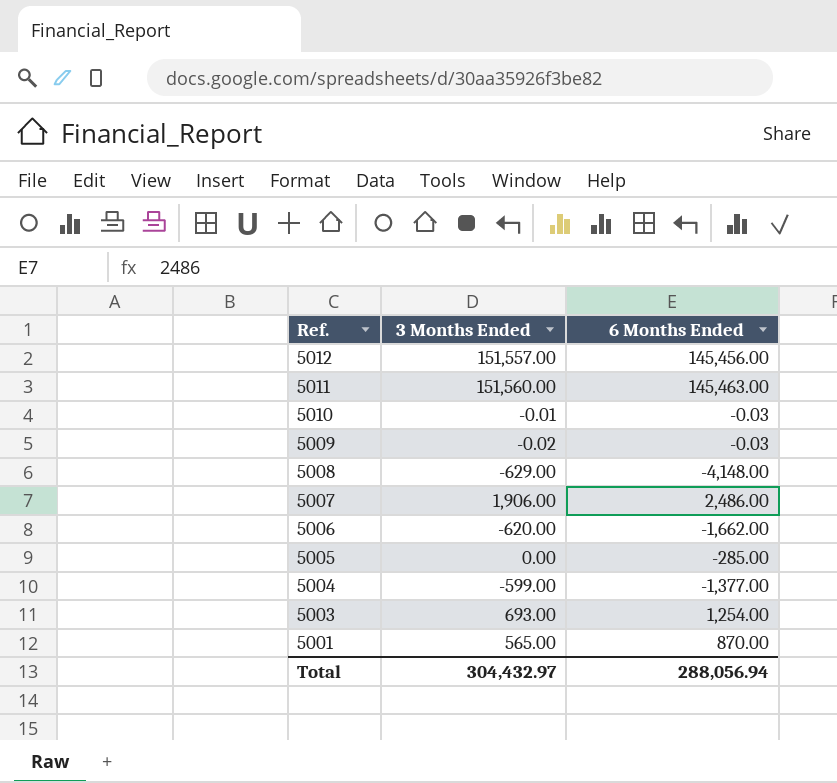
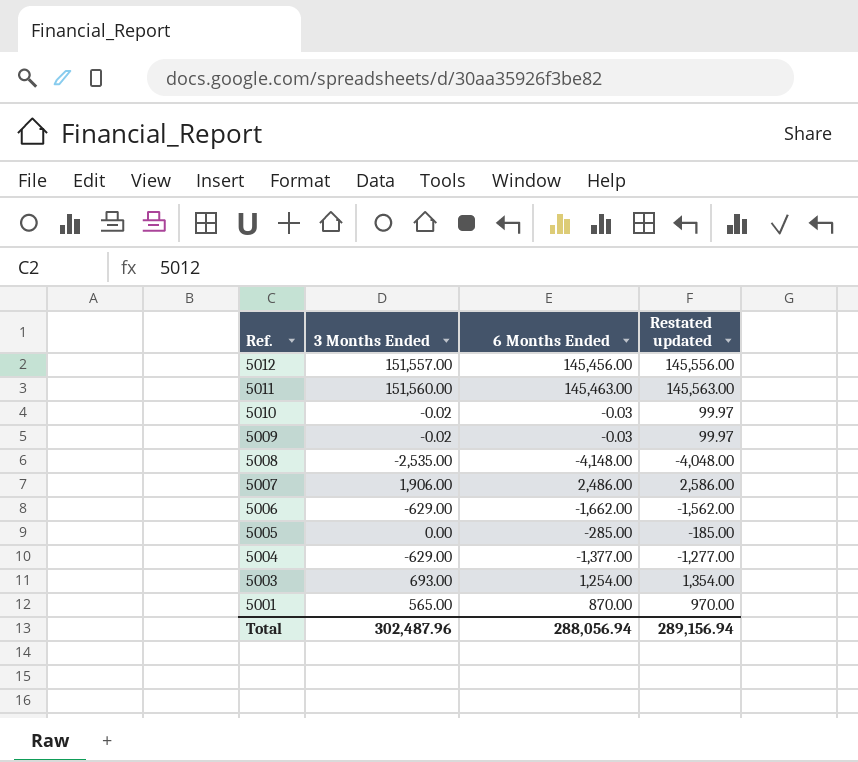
column Restated updated | formula: none -> [6 Months Ended] + 100
5010 | 3 Months Ended: -0.01 -> -0.02
5008 | 3 Months Ended: -629.00 -> -2,535.00
5006 | 3 Months Ended: -620.00 -> -629.00
5004 | 3 Months Ended: -599.00 -> -629.00
Total | 3 Months Ended: 304,432.97 -> 302,487.96

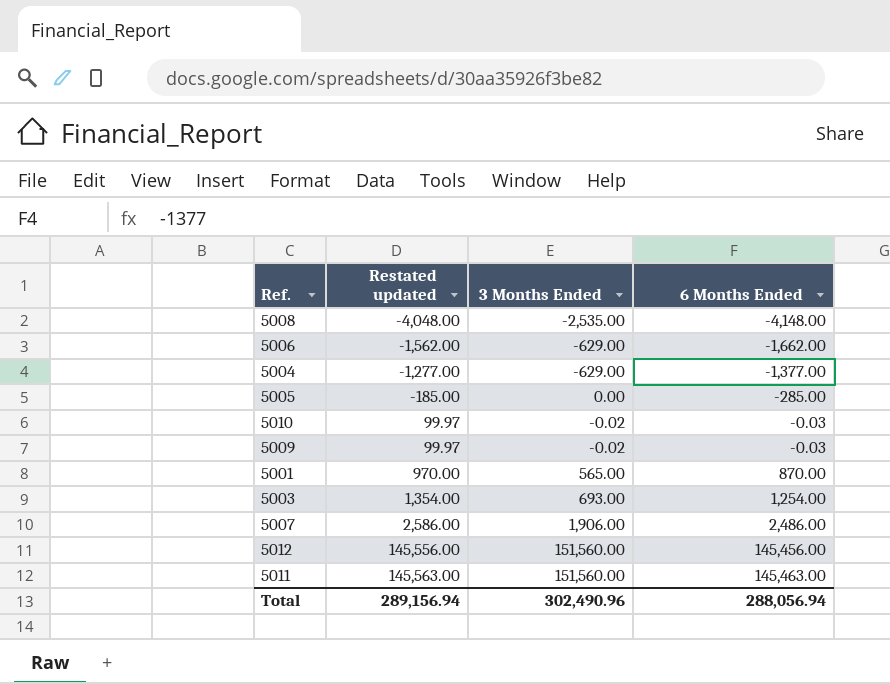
row order: Ref. descending -> Restated updated ascending
column Restated updated | position: 4 -> 2
5012 | 3 Months Ended: 151,557.00 -> 151,560.00
Total | 3 Months Ended: 302,487.96 -> 302,490.96

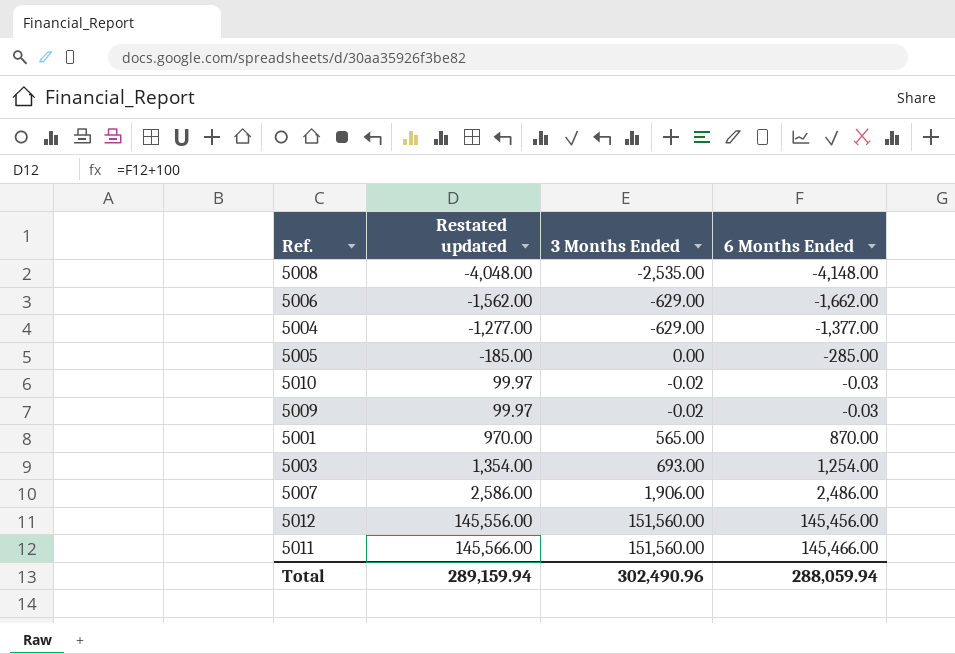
5011 | Restated updated: 145,563.00 -> 145,566.00
5011 | 6 Months Ended: 145,463.00 -> 145,466.00
Total | Restated updated: 289,156.94 -> 289,159.94
Total | 6 Months Ended: 288,056.94 -> 288,059.94

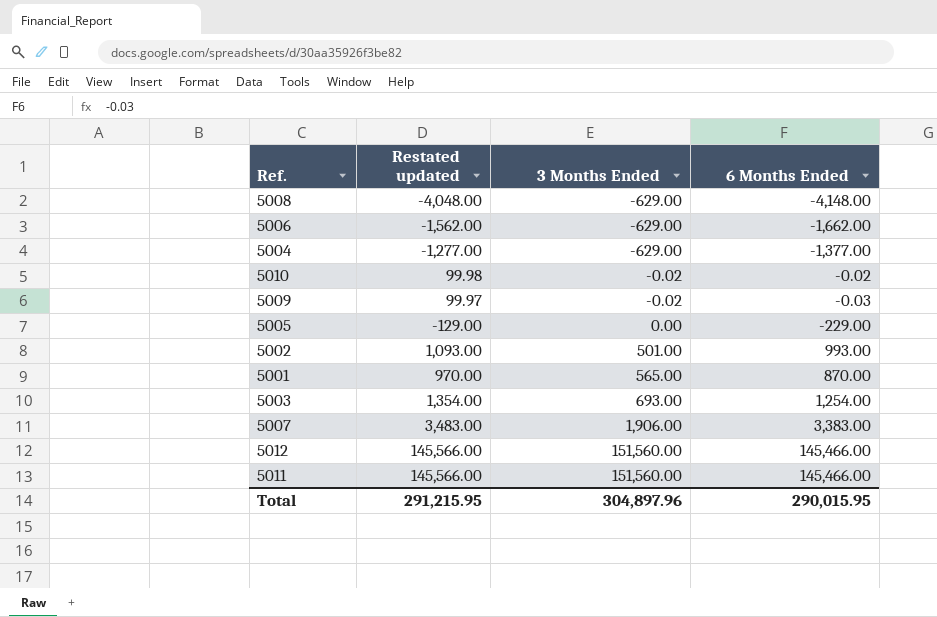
row order: Restated updated ascending -> 3 Months Ended ascending
5008 | 3 Months Ended: -2,535.00 -> -629.00
5010 | Restated updated: 99.97 -> 99.98
5010 | 6 Months Ended: -0.03 -> -0.02
5005 | Restated updated: -185.00 -> -129.00
5005 | 6 Months Ended: -285.00 -> -229.00
row 5002: none -> 1,093.00 | 501.00 | 993.00
5007 | Restated updated: 2,586.00 -> 3,483.00
5007 | 6 Months Ended: 2,486.00 -> 3,383.00
5012 | Restated updated: 145,556.00 -> 145,566.00
5012 | 6 Months Ended: 145,456.00 -> 145,466.00
Total | Restated updated: 289,159.94 -> 291,215.95
Total | 3 Months Ended: 302,490.96 -> 304,897.96
Total | 6 Months Ended: 288,059.94 -> 290,015.95

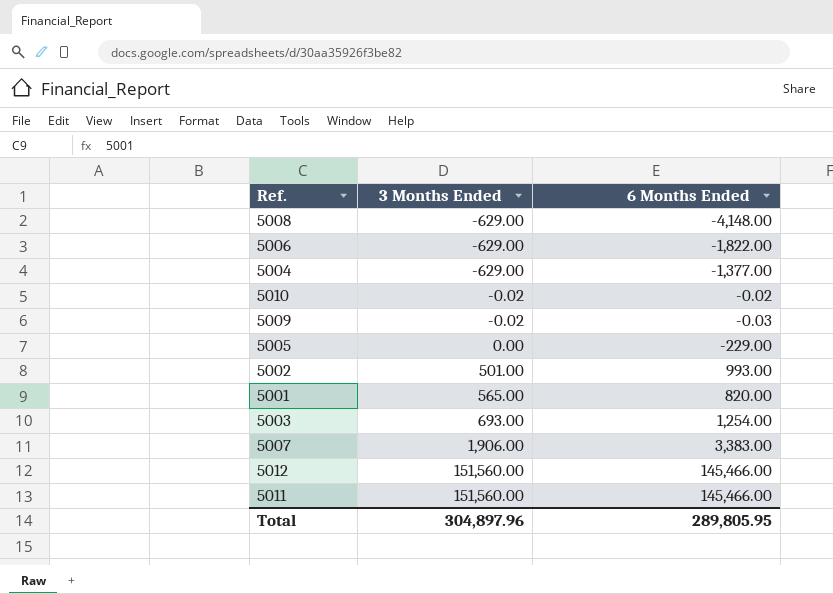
column Restated updated | formula: [6 Months Ended] + 100 -> none
5006 | 6 Months Ended: -1,662.00 -> -1,822.00
5001 | 6 Months Ended: 870.00 -> 820.00
Total | 6 Months Ended: 290,015.95 -> 289,805.95

